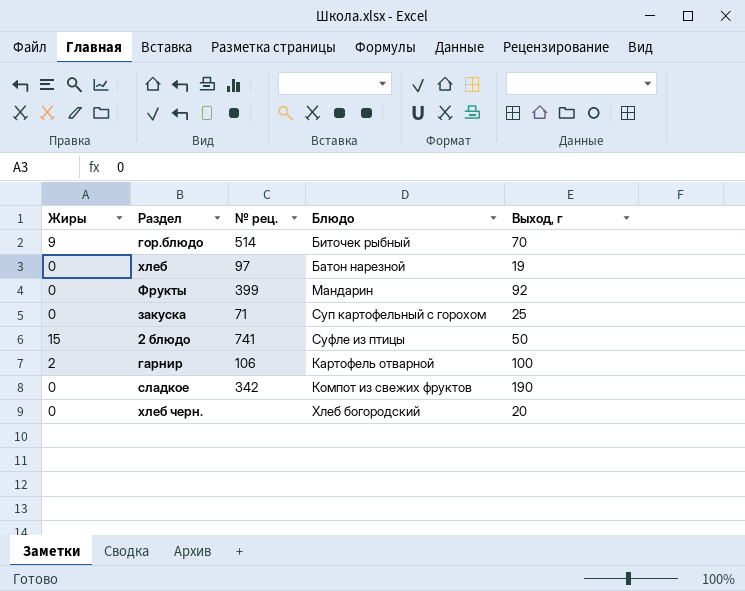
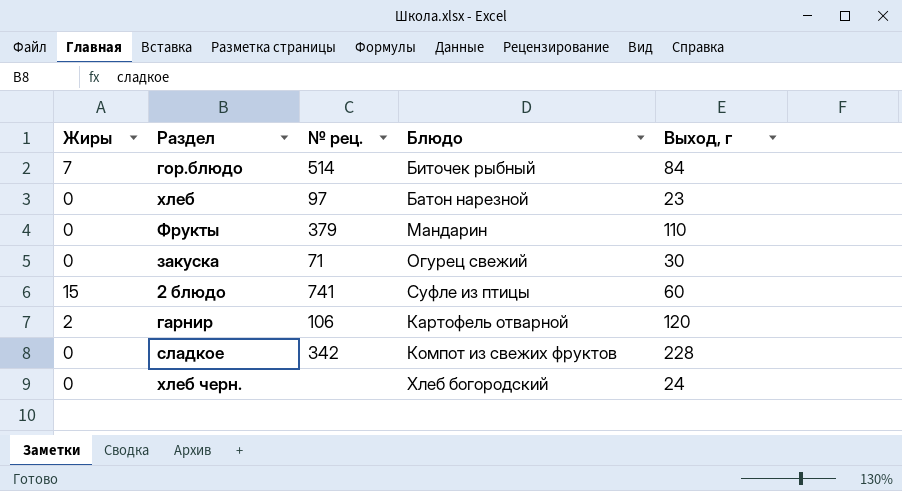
гор.блюдо | Жиры: 9 -> 7
гор.блюдо | Выход, г: 70 -> 84
хлеб | Выход, г: 19 -> 23
Фрукты | № рец.: 399 -> 379
Фрукты | Выход, г: 92 -> 110
закуска | Блюдо: Суп картофельный с горохом -> Огурец свежий
закуска | Выход, г: 25 -> 30
2 блюдо | Выход, г: 50 -> 60
гарнир | Выход, г: 100 -> 120
сладкое | Выход, г: 190 -> 228
хлеб черн. | Выход, г: 20 -> 24

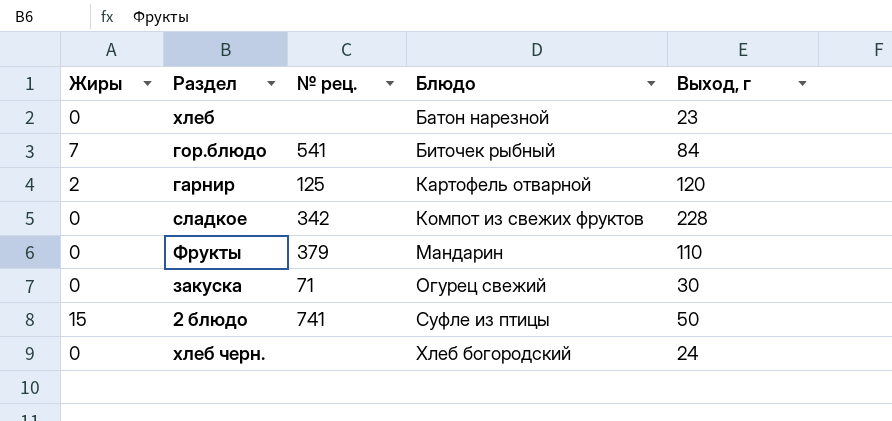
row order: none -> Блюдо ascending
хлеб | № рец.: 97 -> none
гор.блюдо | № рец.: 514 -> 541
гарнир | № рец.: 106 -> 125
2 блюдо | Выход, г: 60 -> 50

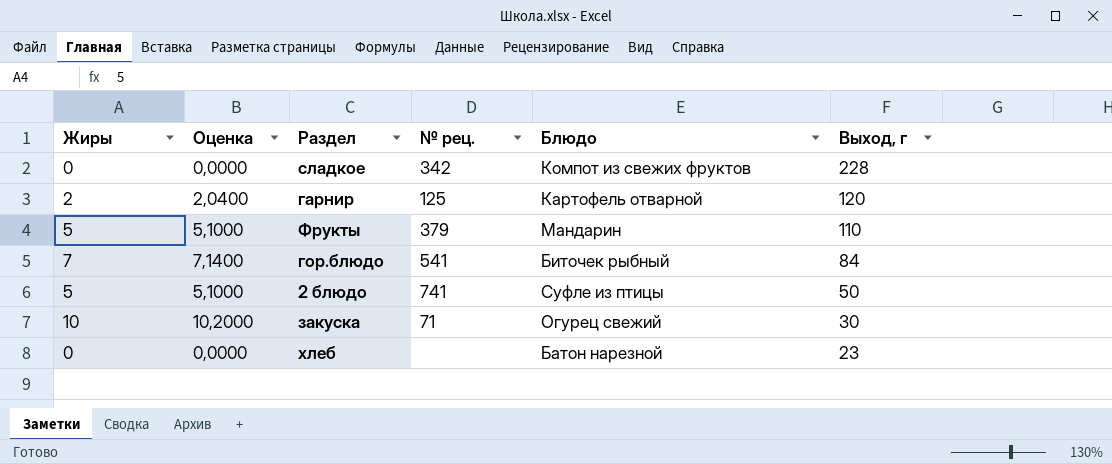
row order: Блюдо ascending -> Выход, г descending
column Оценка | formula: none -> [Жиры] * 1,02
row хлеб черн.: 0 | none | Хлеб богородский | 24 -> none
Фрукты | Жиры: 0 -> 5
2 блюдо | Жиры: 15 -> 5
закуска | Жиры: 0 -> 10

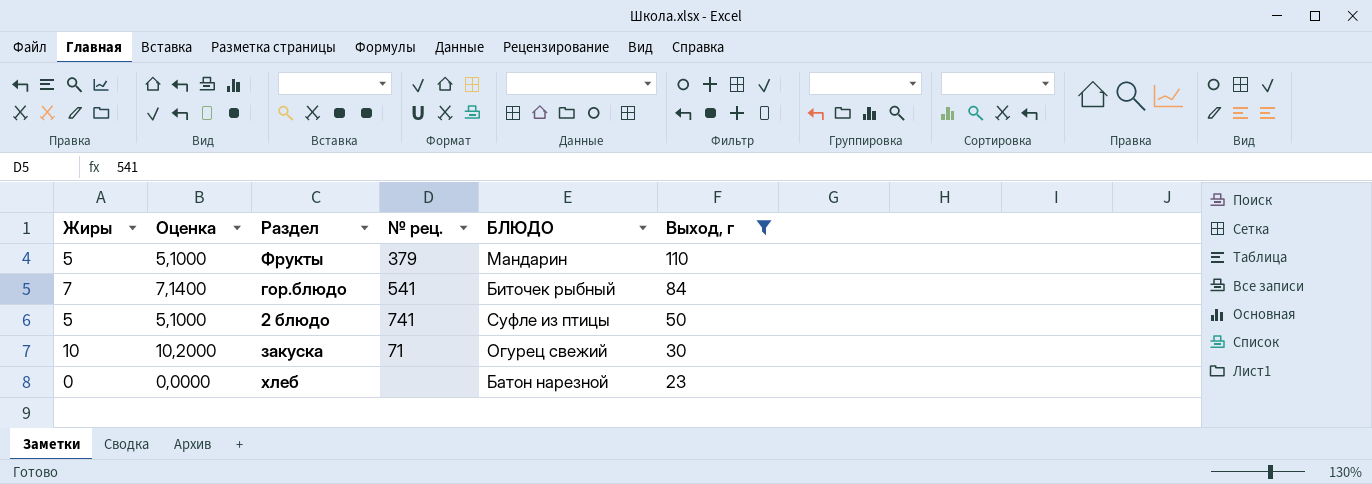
filter: none -> Выход, г <= 110
column name: Блюдо -> БЛЮДО

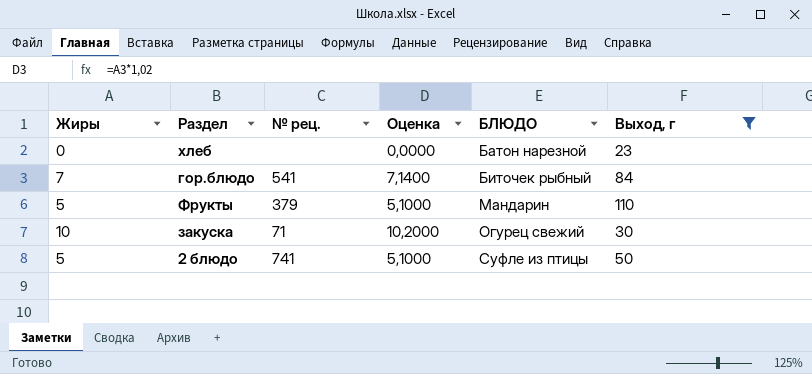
row order: Выход, г descending -> БЛЮДО ascending
column Оценка | position: 2 -> 4

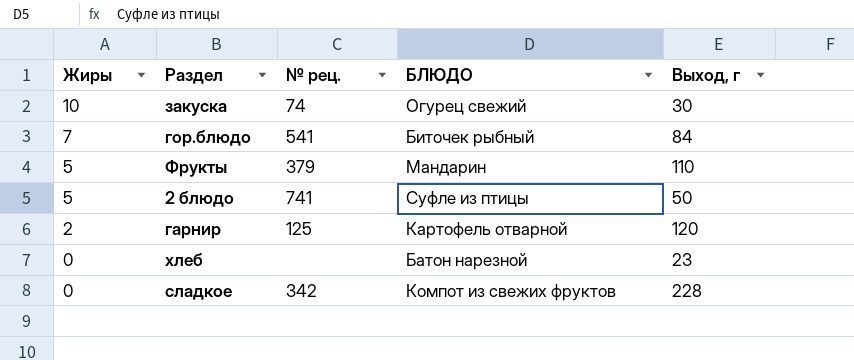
filter: Выход, г <= 110 -> none
row order: БЛЮДО ascending -> Жиры descending
column Оценка | formula: [Жиры] * 1,02 -> none
закуска | № рец.: 71 -> 74

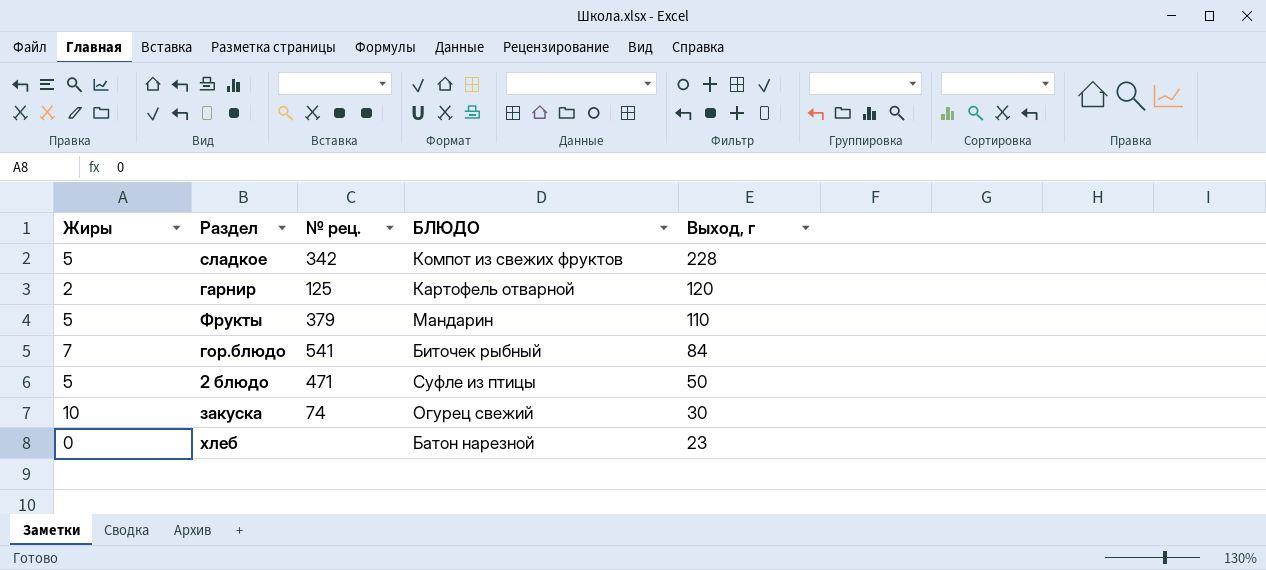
row order: Жиры descending -> Выход, г descending
сладкое | Жиры: 0 -> 5
2 блюдо | № рец.: 741 -> 471

